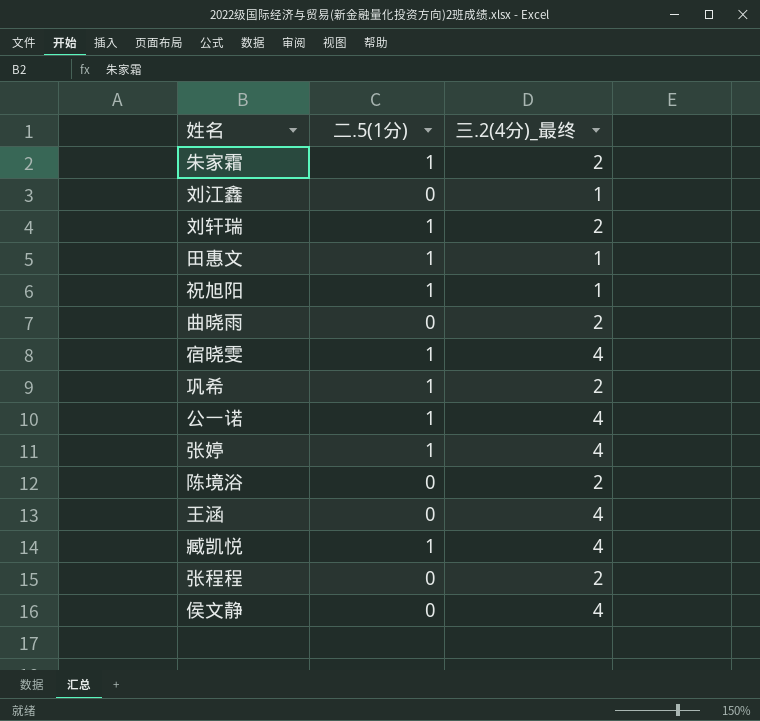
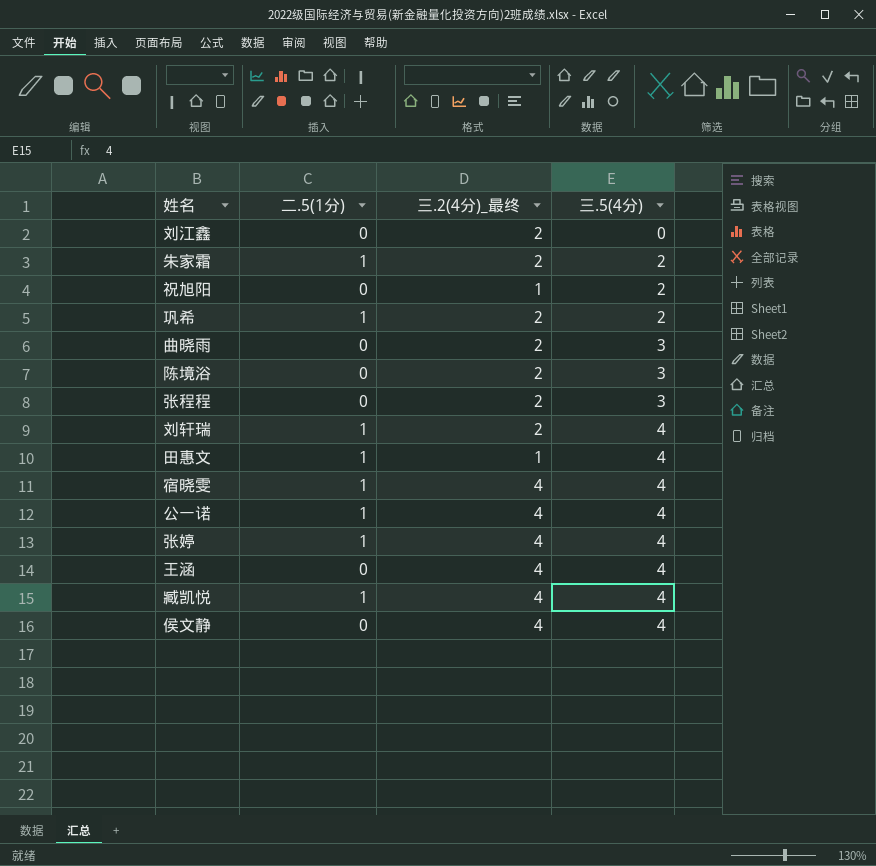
row order: none -> 三.5(4分) ascending
column 三.5(4分) | position: none -> 4
刘江鑫 | 三.2(4分)_最终: 1 -> 2
祝旭阳 | 二.5(1分): 1 -> 0

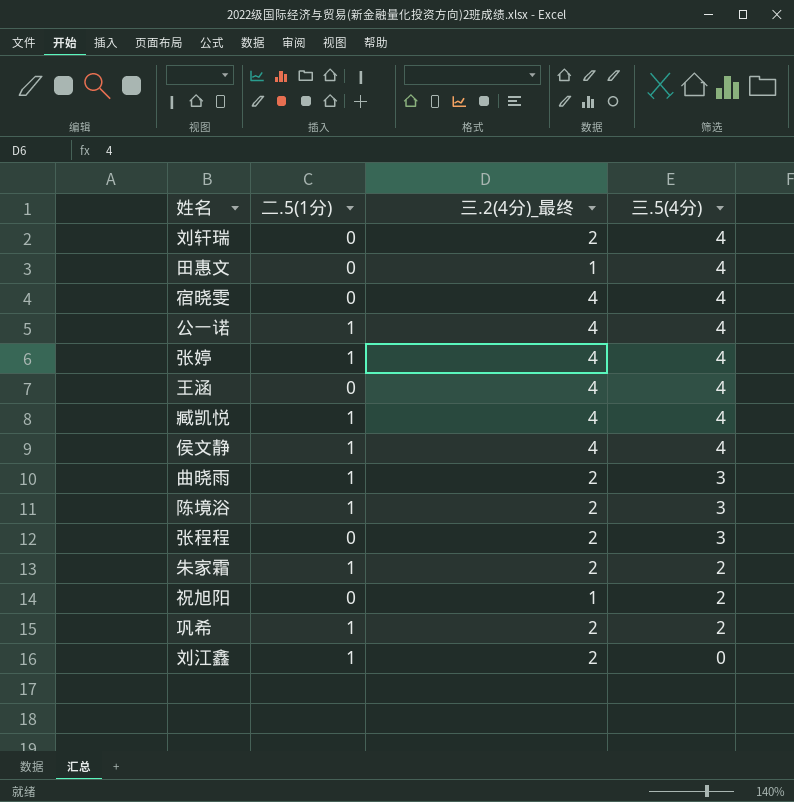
row order: 三.5(4分) ascending -> 三.5(4分) descending
刘轩瑞 | 二.5(1分): 1 -> 0
田惠文 | 二.5(1分): 1 -> 0
宿晓雯 | 二.5(1分): 1 -> 0
侯文静 | 二.5(1分): 0 -> 1
曲晓雨 | 二.5(1分): 0 -> 1
陈境浴 | 二.5(1分): 0 -> 1
刘江鑫 | 二.5(1分): 0 -> 1

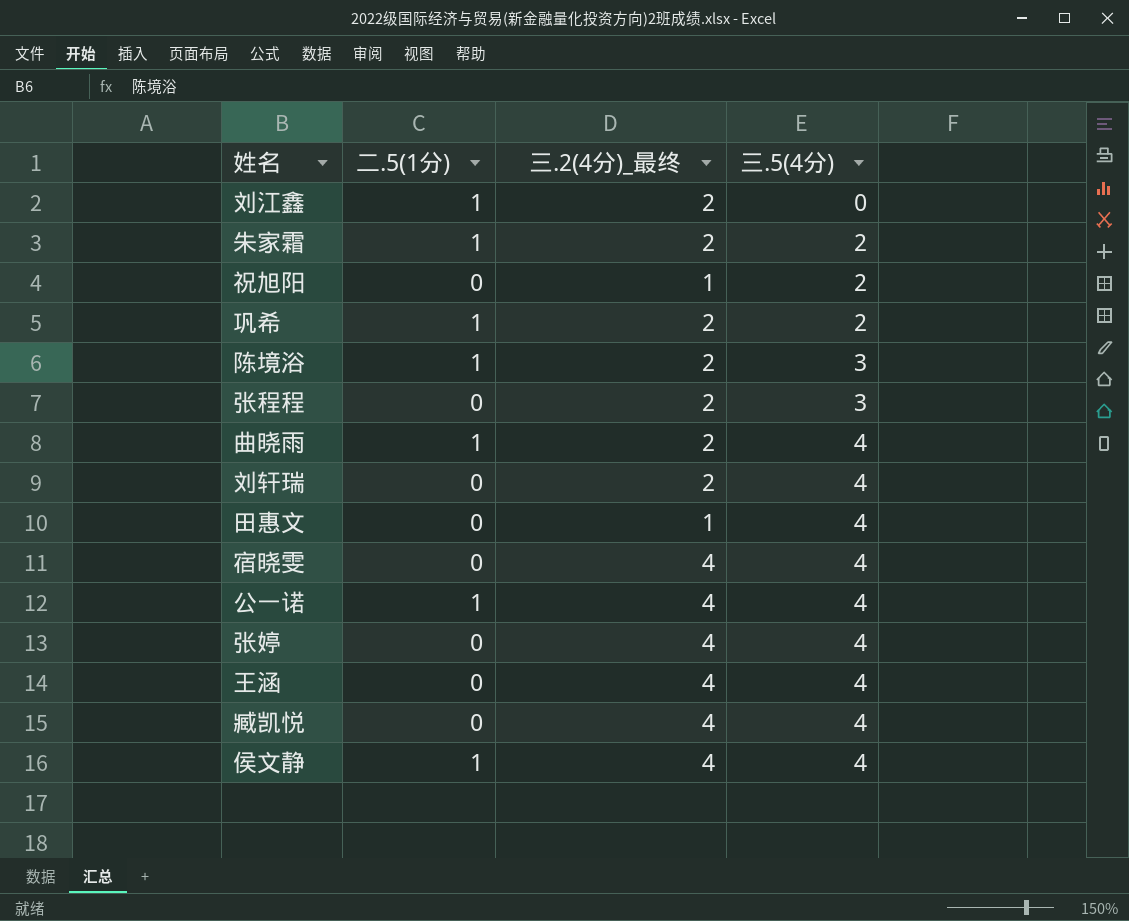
row order: 三.5(4分) descending -> 三.5(4分) ascending
曲晓雨 | 三.5(4分): 3 -> 4
张婷 | 二.5(1分): 1 -> 0
臧凯悦 | 二.5(1分): 1 -> 0

